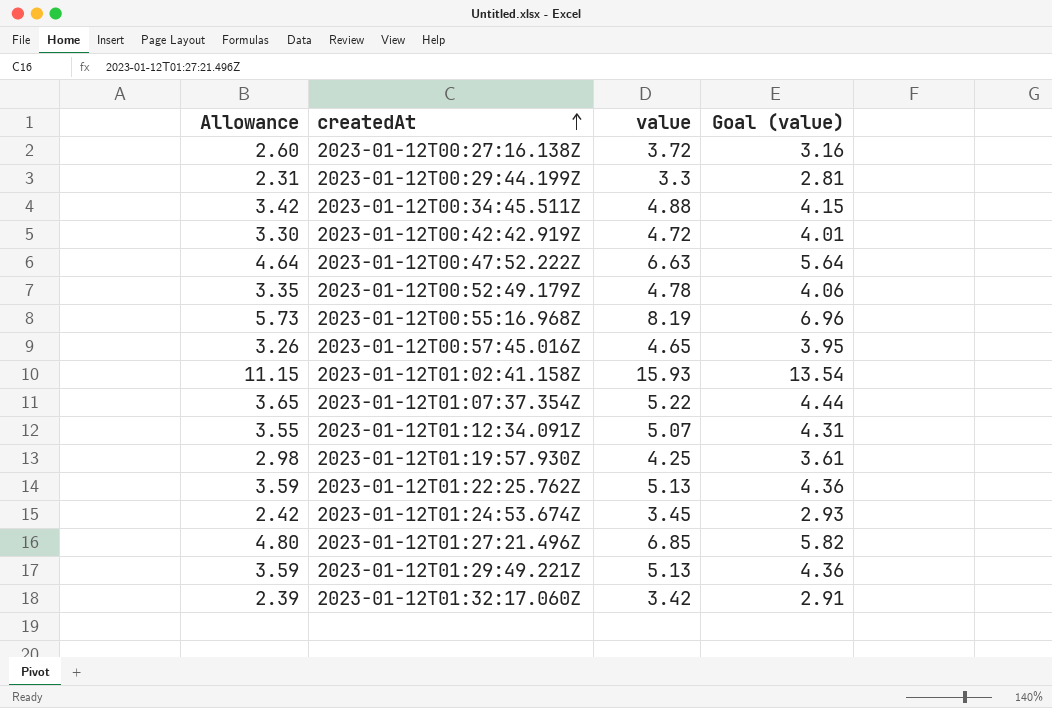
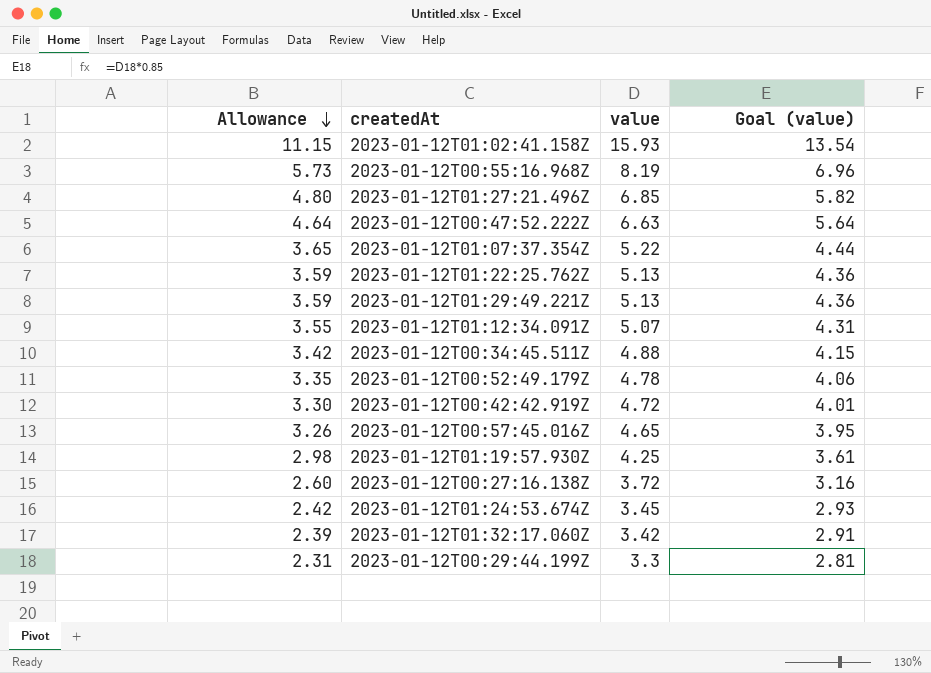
row order: createdAt ascending -> Allowance descending

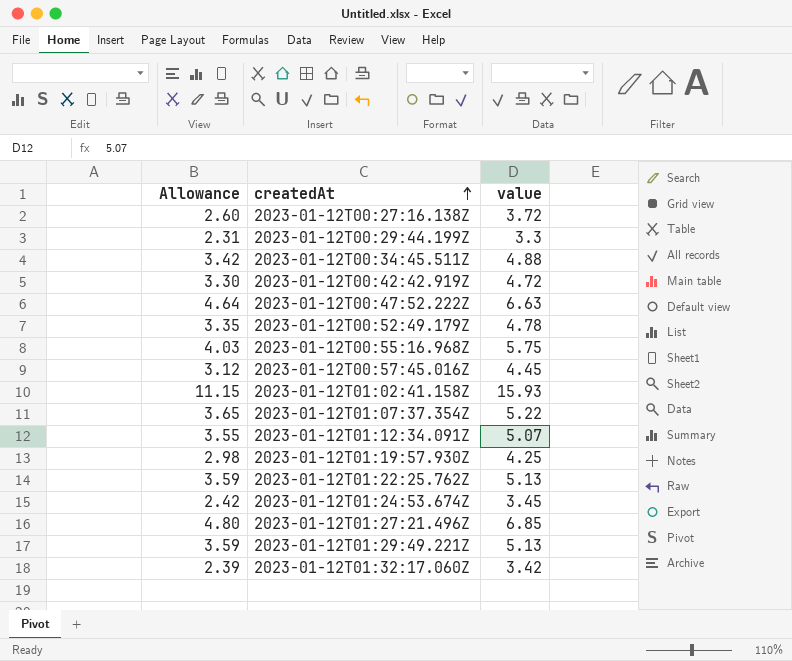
row order: Allowance descending -> createdAt ascending
column Goal (value) | formula: [value] * 0.85 -> none
2023-01-12T00:55:16.968Z | Allowance: 5.73 -> 4.03
2023-01-12T00:55:16.968Z | value: 8.19 -> 5.75
2023-01-12T00:57:45.016Z | Allowance: 3.26 -> 3.12
2023-01-12T00:57:45.016Z | value: 4.65 -> 4.45

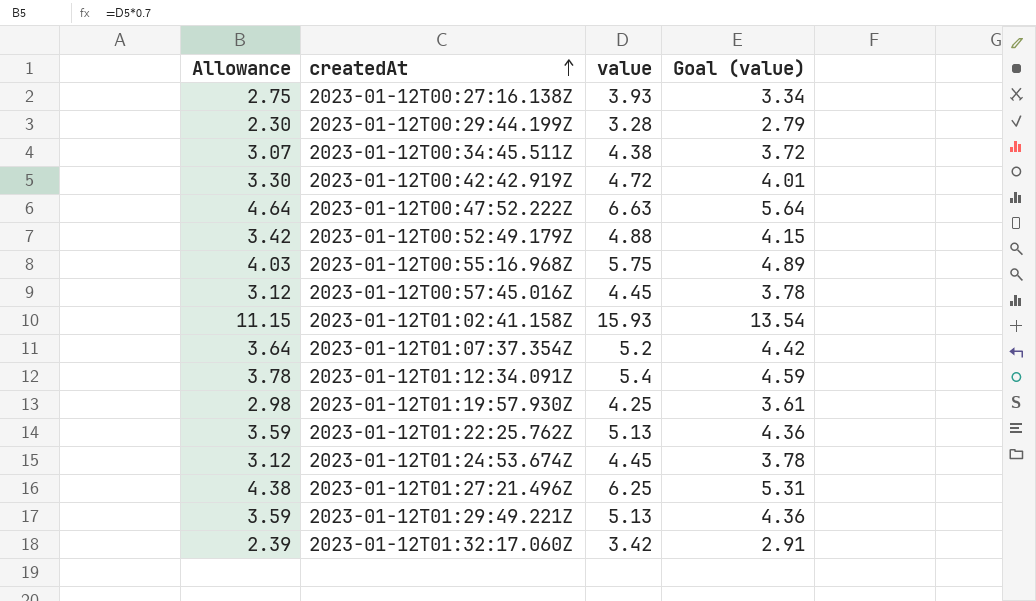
column Goal (value) | formula: none -> [value] * 0.85
2023-01-12T00:27:16.138Z | Allowance: 2.60 -> 2.75
2023-01-12T00:27:16.138Z | value: 3.72 -> 3.93
2023-01-12T00:29:44.199Z | Allowance: 2.31 -> 2.30
2023-01-12T00:29:44.199Z | value: 3.3 -> 3.28
2023-01-12T00:34:45.511Z | Allowance: 3.42 -> 3.07
2023-01-12T00:34:45.511Z | value: 4.88 -> 4.38
2023-01-12T00:52:49.179Z | Allowance: 3.35 -> 3.42
2023-01-12T00:52:49.179Z | value: 4.78 -> 4.88
2023-01-12T01:07:37.354Z | Allowance: 3.65 -> 3.64
2023-01-12T01:07:37.354Z | value: 5.22 -> 5.2
2023-01-12T01:12:34.091Z | Allowance: 3.55 -> 3.78
2023-01-12T01:12:34.091Z | value: 5.07 -> 5.4
2023-01-12T01:24:53.674Z | Allowance: 2.42 -> 3.12
2023-01-12T01:24:53.674Z | value: 3.45 -> 4.45
2023-01-12T01:27:21.496Z | Allowance: 4.80 -> 4.38
2023-01-12T01:27:21.496Z | value: 6.85 -> 6.25

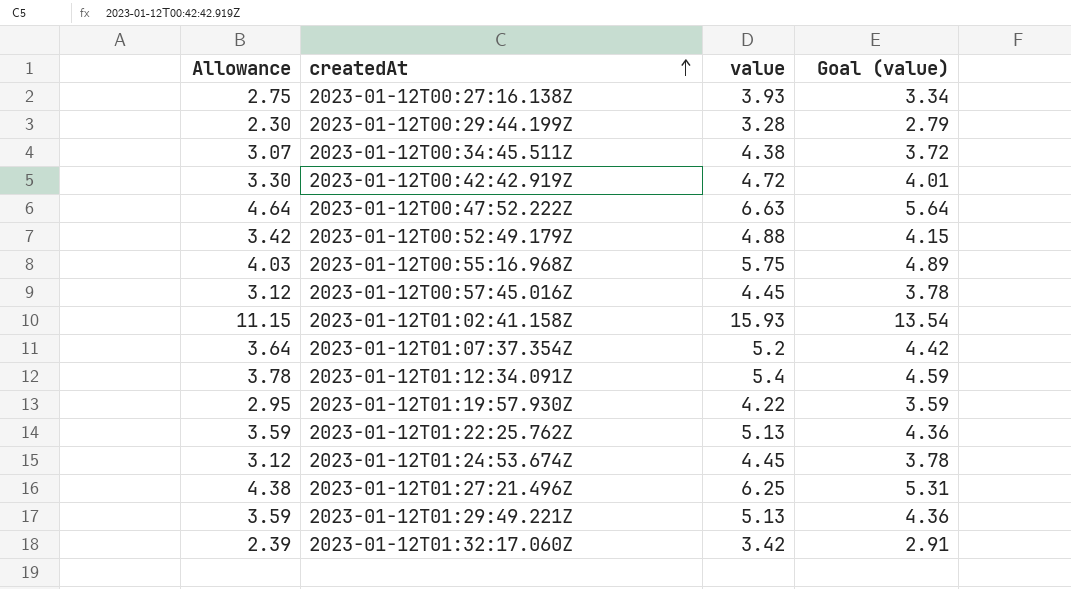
2023-01-12T01:19:57.930Z | Allowance: 2.98 -> 2.95
2023-01-12T01:19:57.930Z | value: 4.25 -> 4.22
2023-01-12T01:19:57.930Z | Goal (value): 3.61 -> 3.59

